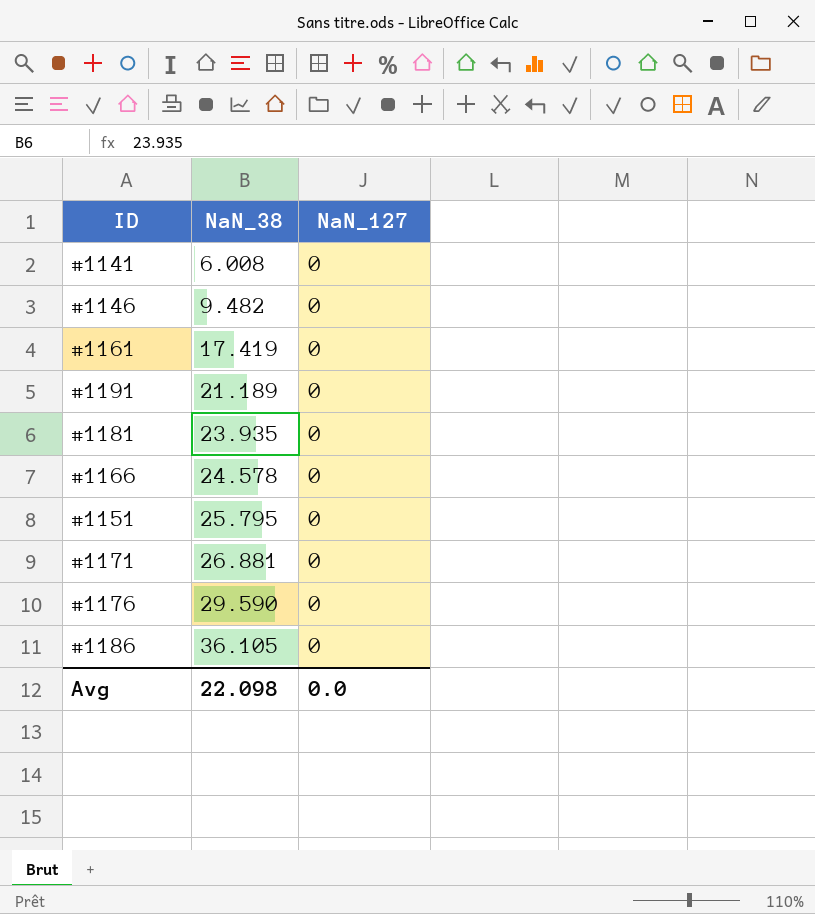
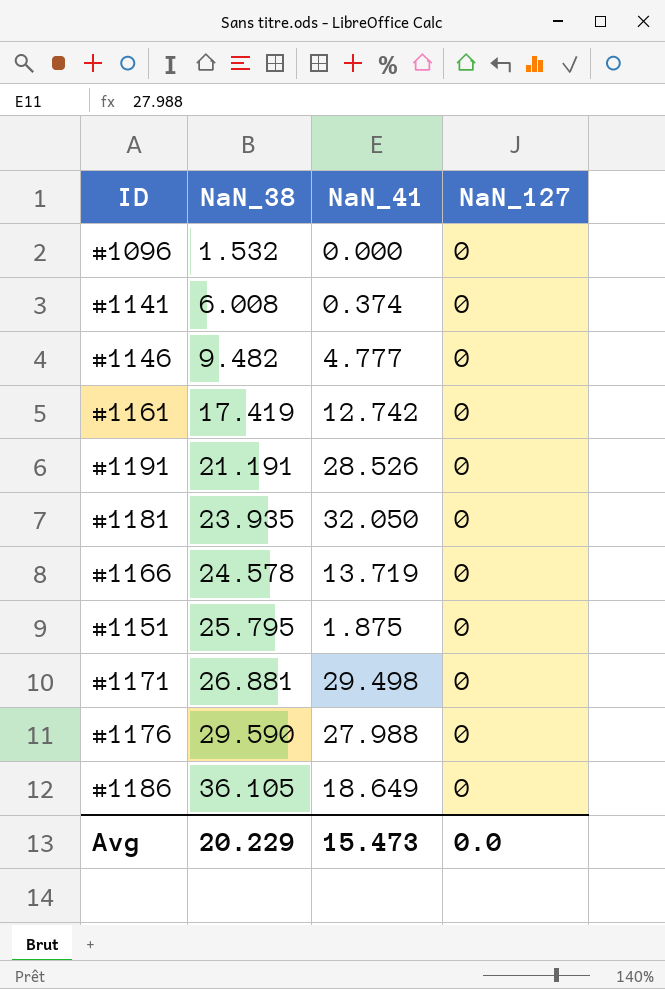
column NaN_41 | position: none -> 3
row #1096: none -> 1.532 | 0.000 | 0
#1191 | NaN_38: 21.189 -> 21.191
Avg | NaN_38: 22.098 -> 20.229

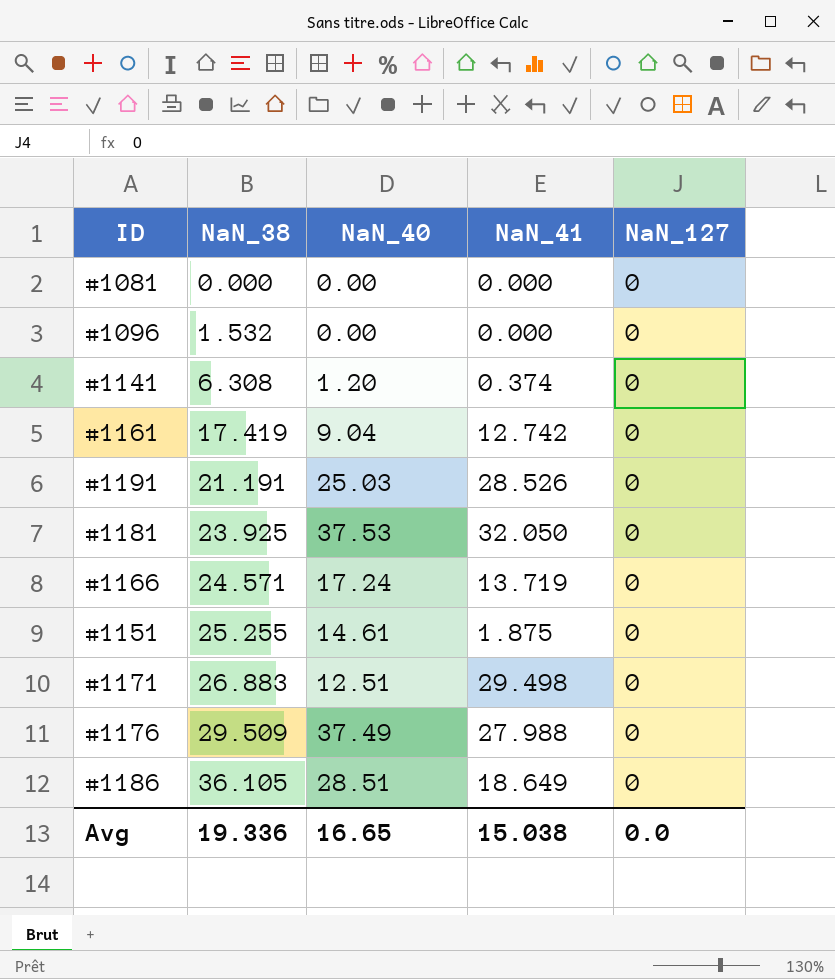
column NaN_40 | position: none -> 3
row #1146: 9.482 | 4.777 | 0 -> none
row #1081: none -> 0.000 | 0.00 | 0.000 | 0
#1141 | NaN_38: 6.008 -> 6.308
#1181 | NaN_38: 23.935 -> 23.925
#1166 | NaN_38: 24.578 -> 24.571
#1151 | NaN_38: 25.795 -> 25.255
#1171 | NaN_38: 26.881 -> 26.883
#1176 | NaN_38: 29.590 -> 29.509
Avg | NaN_38: 20.229 -> 19.336
Avg | NaN_41: 15.473 -> 15.038

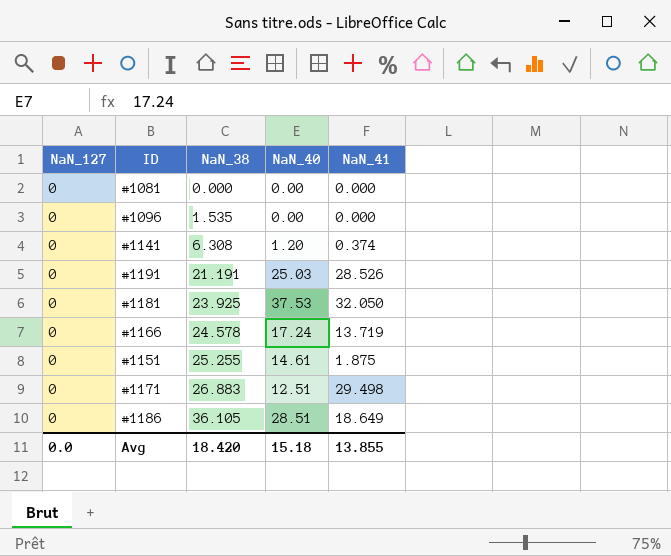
column NaN_127 | position: 5 -> 1
row #1161: 17.419 | 9.04 | 12.742 | 0 -> none
row #1176: 29.509 | 37.49 | 27.988 | 0 -> none
#1096 | NaN_38: 1.532 -> 1.535
#1166 | NaN_38: 24.571 -> 24.578
Avg | NaN_38: 19.336 -> 18.420
Avg | NaN_40: 16.65 -> 15.18
Avg | NaN_41: 15.038 -> 13.855

